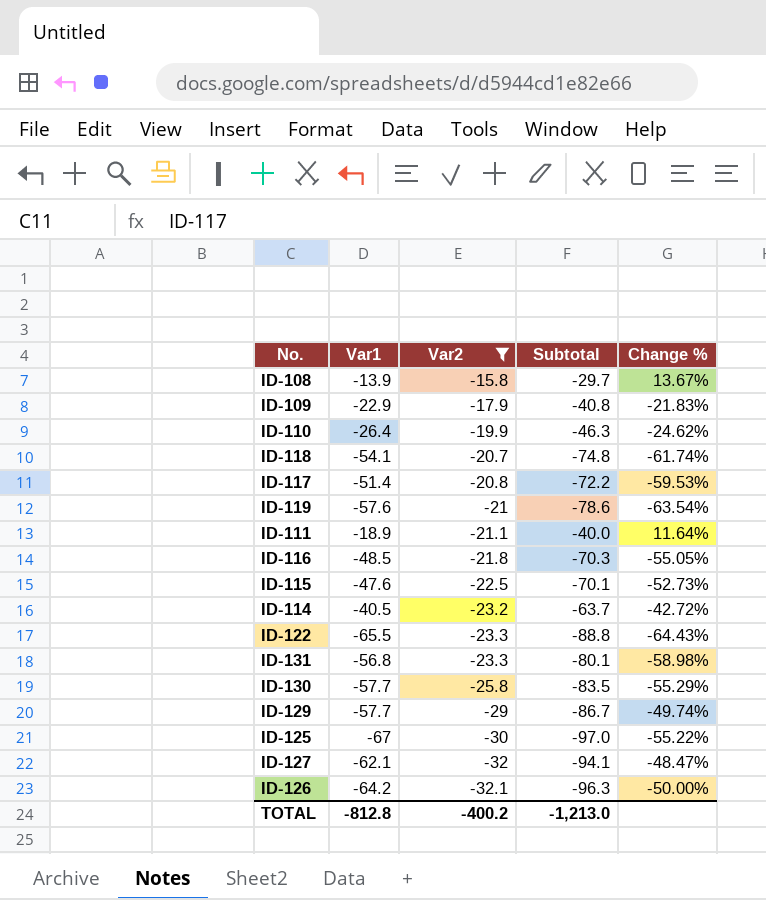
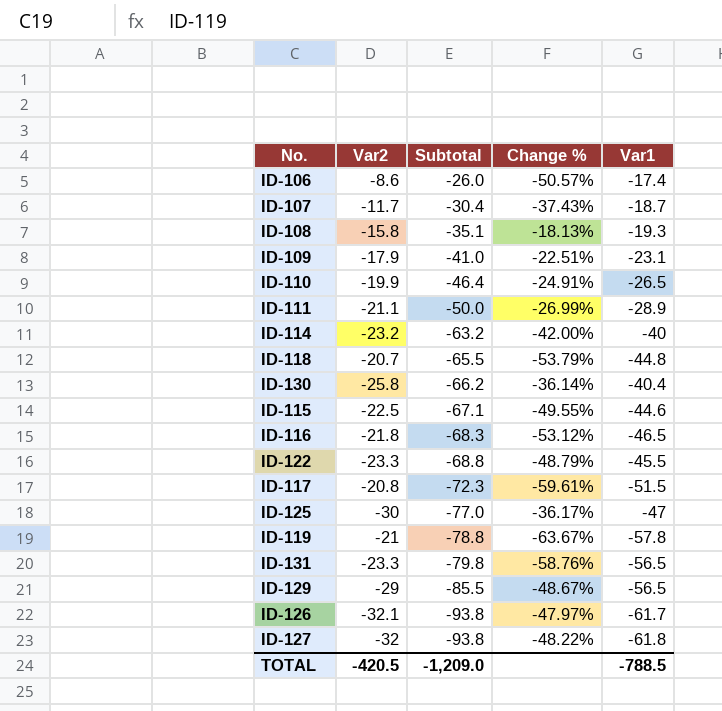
filter: Var2 <= -15.8 -> none
row order: Var2 descending -> Subtotal descending
column Var1 | position: 2 -> 5
ID-108 | Subtotal: -29.7 -> -35.1
ID-108 | Change %: 13.67% -> -18.13%
ID-108 | Var1: -13.9 -> -19.3
ID-109 | Subtotal: -40.8 -> -41.0
ID-109 | Change %: -21.83% -> -22.51%
ID-109 | Var1: -22.9 -> -23.1
ID-110 | Subtotal: -46.3 -> -46.4
ID-110 | Change %: -24.62% -> -24.91%
ID-110 | Var1: -26.4 -> -26.5
ID-111 | Subtotal: -40.0 -> -50.0
ID-111 | Change %: 11.64% -> -26.99%
ID-111 | Var1: -18.9 -> -28.9
ID-114 | Subtotal: -63.7 -> -63.2
ID-114 | Change %: -42.72% -> -42.00%
ID-114 | Var1: -40.5 -> -40
ID-118 | Subtotal: -74.8 -> -65.5
ID-118 | Change %: -61.74% -> -53.79%
ID-118 | Var1: -54.1 -> -44.8
ID-130 | Subtotal: -83.5 -> -66.2
ID-130 | Change %: -55.29% -> -36.14%
ID-130 | Var1: -57.7 -> -40.4
ID-115 | Subtotal: -70.1 -> -67.1
ID-115 | Change %: -52.73% -> -49.55%
ID-115 | Var1: -47.6 -> -44.6
ID-116 | Subtotal: -70.3 -> -68.3
ID-116 | Change %: -55.05% -> -53.12%
ID-116 | Var1: -48.5 -> -46.5
ID-122 | Subtotal: -88.8 -> -68.8
ID-122 | Change %: -64.43% -> -48.79%
ID-122 | Var1: -65.5 -> -45.5
ID-117 | Subtotal: -72.2 -> -72.3
ID-117 | Change %: -59.53% -> -59.61%
ID-117 | Var1: -51.4 -> -51.5
ID-125 | Subtotal: -97.0 -> -77.0
ID-125 | Change %: -55.22% -> -36.17%
ID-125 | Var1: -67 -> -47
ID-119 | Subtotal: -78.6 -> -78.8
ID-119 | Change %: -63.54% -> -63.67%
ID-119 | Var1: -57.6 -> -57.8
ID-131 | Subtotal: -80.1 -> -79.8
ID-131 | Change %: -58.98% -> -58.76%
ID-131 | Var1: -56.8 -> -56.5
ID-129 | Subtotal: -86.7 -> -85.5
ID-129 | Change %: -49.74% -> -48.67%
ID-129 | Var1: -57.7 -> -56.5
ID-126 | Subtotal: -96.3 -> -93.8
ID-126 | Change %: -50.00% -> -47.97%
ID-126 | Var1: -64.2 -> -61.7
ID-127 | Subtotal: -94.1 -> -93.8
ID-127 | Change %: -48.47% -> -48.22%
ID-127 | Var1: -62.1 -> -61.8
TOTAL | Var2: -400.2 -> -420.5
TOTAL | Subtotal: -1,213.0 -> -1,209.0
TOTAL | Var1: -812.8 -> -788.5

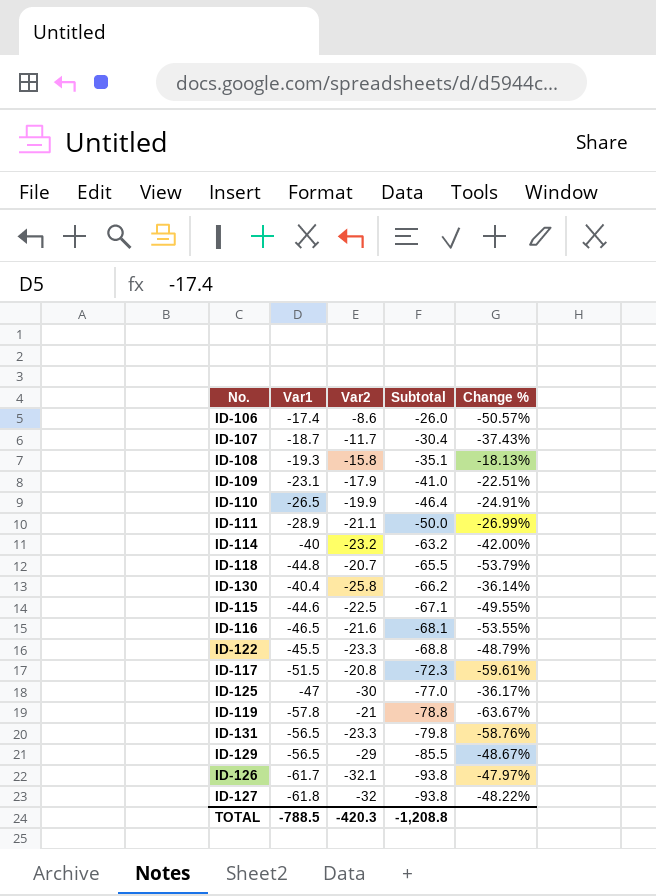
column Var1 | position: 5 -> 2
ID-116 | Var2: -21.8 -> -21.6
ID-116 | Subtotal: -68.3 -> -68.1
ID-116 | Change %: -53.12% -> -53.55%
TOTAL | Var2: -420.5 -> -420.3
TOTAL | Subtotal: -1,209.0 -> -1,208.8

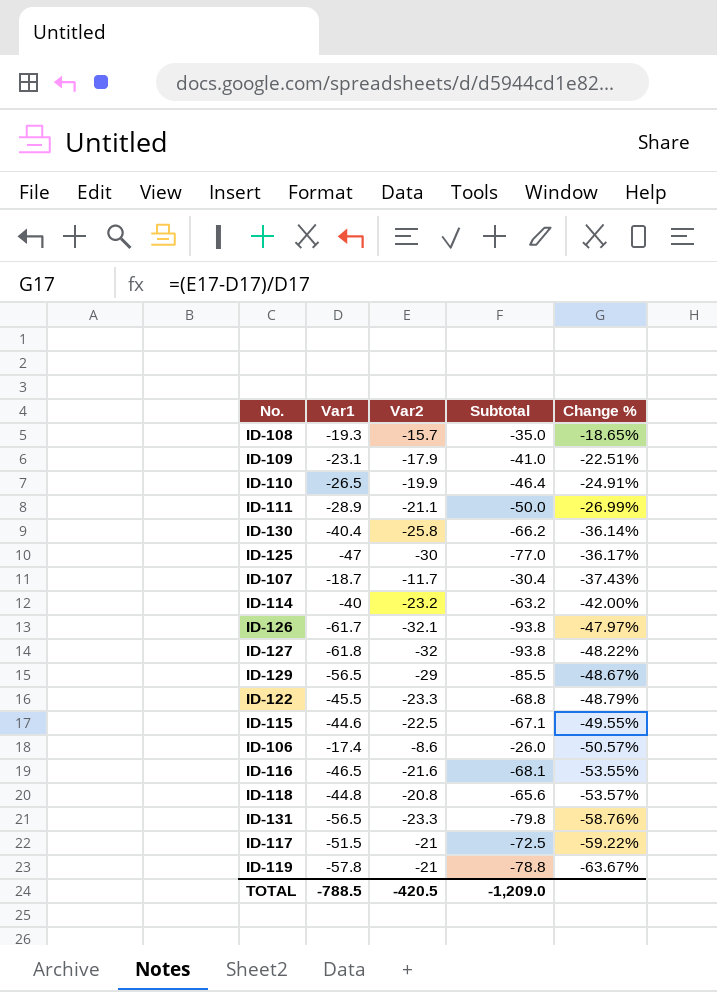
row order: Subtotal descending -> Change % descending
ID-108 | Var2: -15.8 -> -15.7
ID-108 | Subtotal: -35.1 -> -35.0
ID-108 | Change %: -18.13% -> -18.65%
ID-118 | Var2: -20.7 -> -20.8
ID-118 | Subtotal: -65.5 -> -65.6
ID-118 | Change %: -53.79% -> -53.57%
ID-117 | Var2: -20.8 -> -21
ID-117 | Subtotal: -72.3 -> -72.5
ID-117 | Change %: -59.61% -> -59.22%
TOTAL | Var2: -420.3 -> -420.5
TOTAL | Subtotal: -1,208.8 -> -1,209.0

